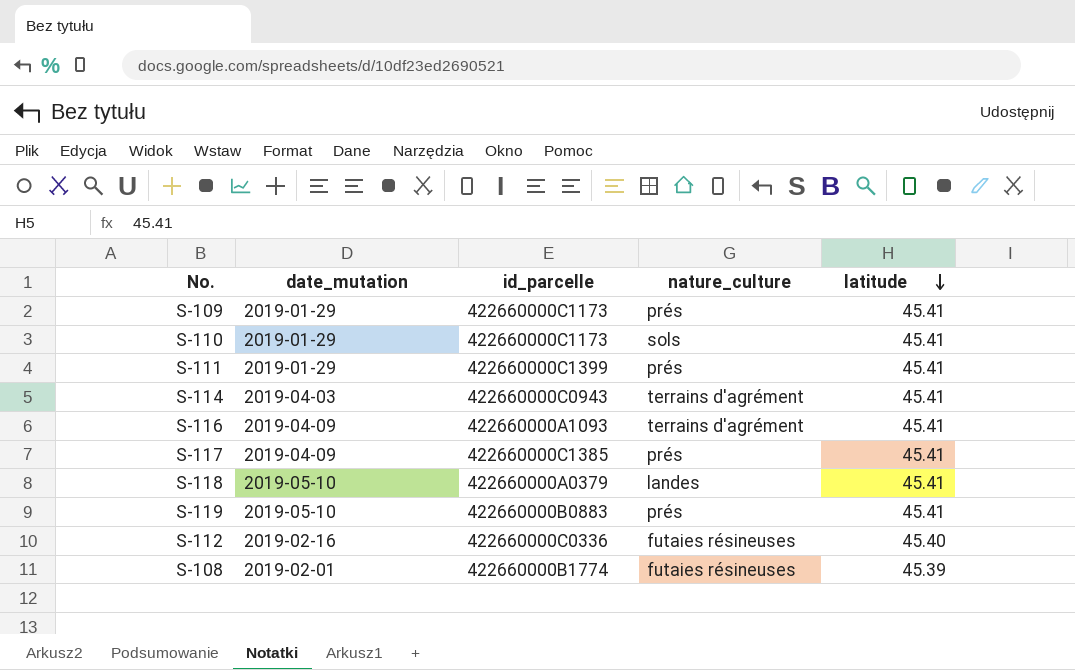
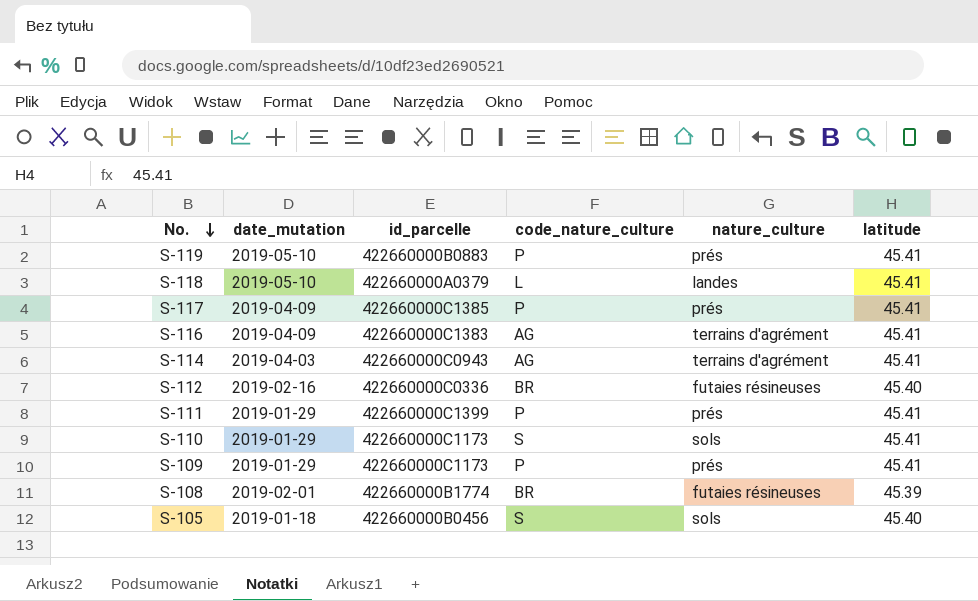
row order: latitude descending -> No. descending
column code_nature_culture | position: none -> 4
S-116 | id_parcelle: 422660000A1093 -> 422660000C1383
row S-105: none -> 2019-01-18 | 422660000B0456 | S | sols | 45.40

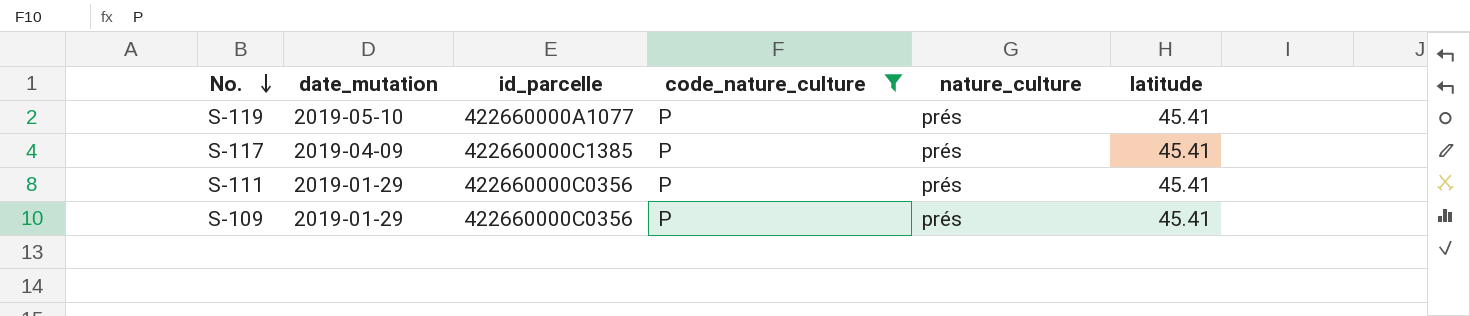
filter: none -> code_nature_culture = P
S-119 | id_parcelle: 422660000B0883 -> 422660000A1077
S-111 | id_parcelle: 422660000C1399 -> 422660000C0356
S-109 | id_parcelle: 422660000C1173 -> 422660000C0356

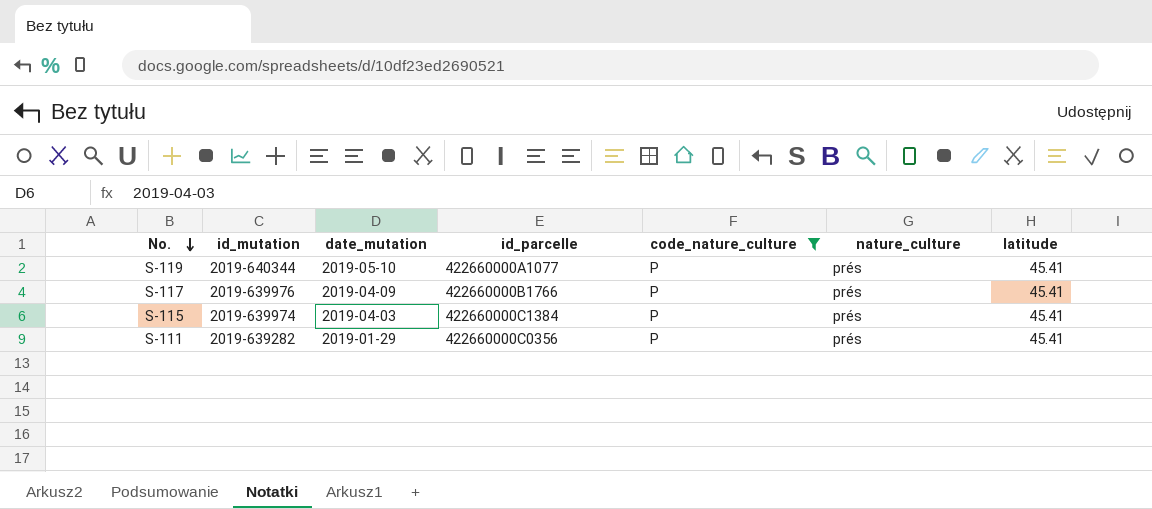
column id_mutation | position: none -> 2
row S-109: 2019-01-29 | 422660000C0356 | P | prés | 45.41 -> none
S-117 | id_parcelle: 422660000C1385 -> 422660000B1766
row S-115: none -> 2019-639974 | 2019-04-03 | 422660000C1384 | P | prés | 45.41

